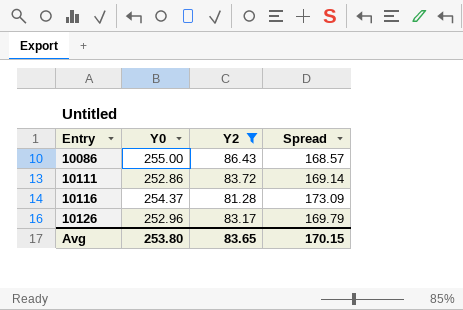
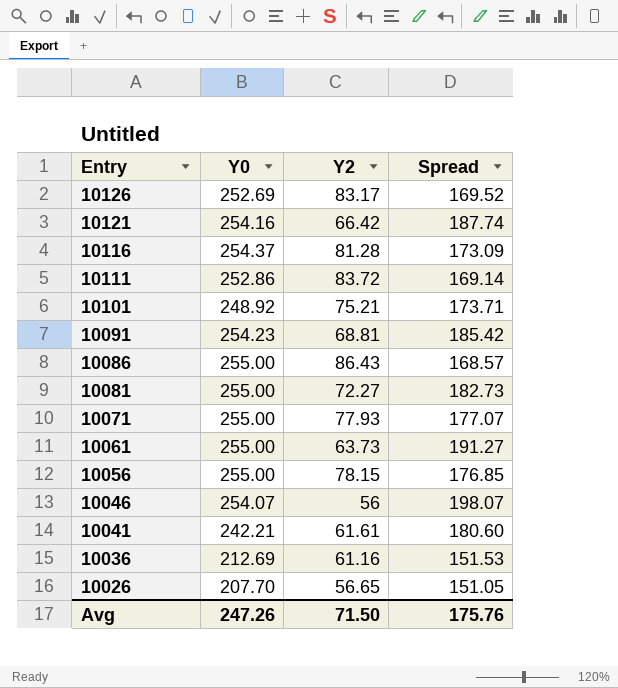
filter: Y2 >= 81.28 -> none
row order: Entry ascending -> Entry descending
10126 | Y0: 252.96 -> 252.69
10126 | Spread: 169.79 -> 169.52
Avg | Y0: 253.80 -> 247.26
Avg | Y2: 83.65 -> 71.50
Avg | Spread: 170.15 -> 175.76

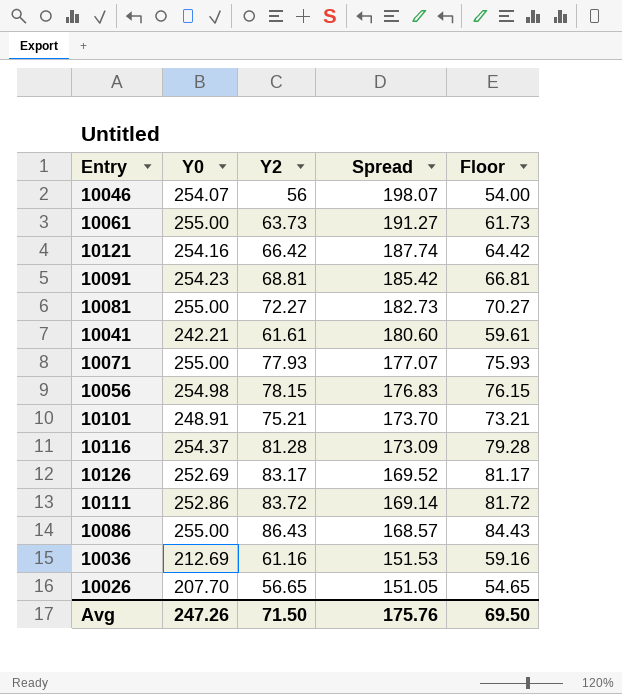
row order: Entry descending -> Spread descending
column Floor | formula: none -> [Y2] - 2
10056 | Y0: 255.00 -> 254.98
10056 | Spread: 176.85 -> 176.83
10101 | Y0: 248.92 -> 248.91
10101 | Spread: 173.71 -> 173.70

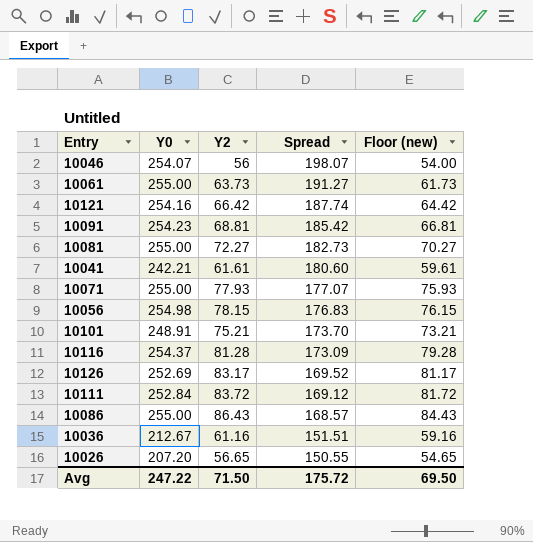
column name: Floor -> Floor (new)
10111 | Y0: 252.86 -> 252.84
10111 | Spread: 169.14 -> 169.12
10036 | Y0: 212.69 -> 212.67
10036 | Spread: 151.53 -> 151.51
10026 | Y0: 207.70 -> 207.20
10026 | Spread: 151.05 -> 150.55
Avg | Y0: 247.26 -> 247.22
Avg | Spread: 175.76 -> 175.72

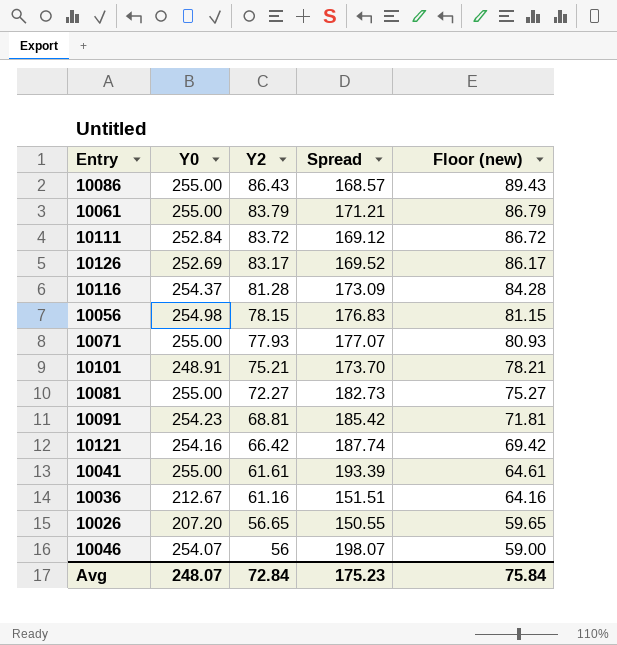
row order: Spread descending -> Y2 descending
column Floor (new) | formula: [Y2] - 2 -> [Y2] + 3
10061 | Y2: 63.73 -> 83.79
10061 | Spread: 191.27 -> 171.21
10041 | Y0: 242.21 -> 255.00
10041 | Spread: 180.60 -> 193.39
Avg | Y0: 247.22 -> 248.07
Avg | Y2: 71.50 -> 72.84
Avg | Spread: 175.72 -> 175.23
Avg | Floor (new): 69.50 -> 75.84

